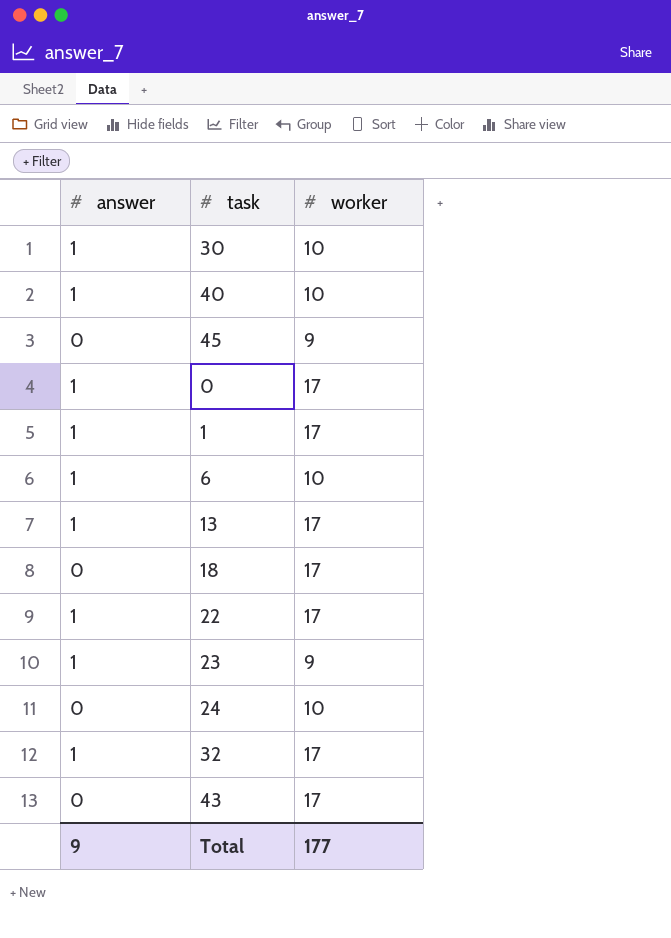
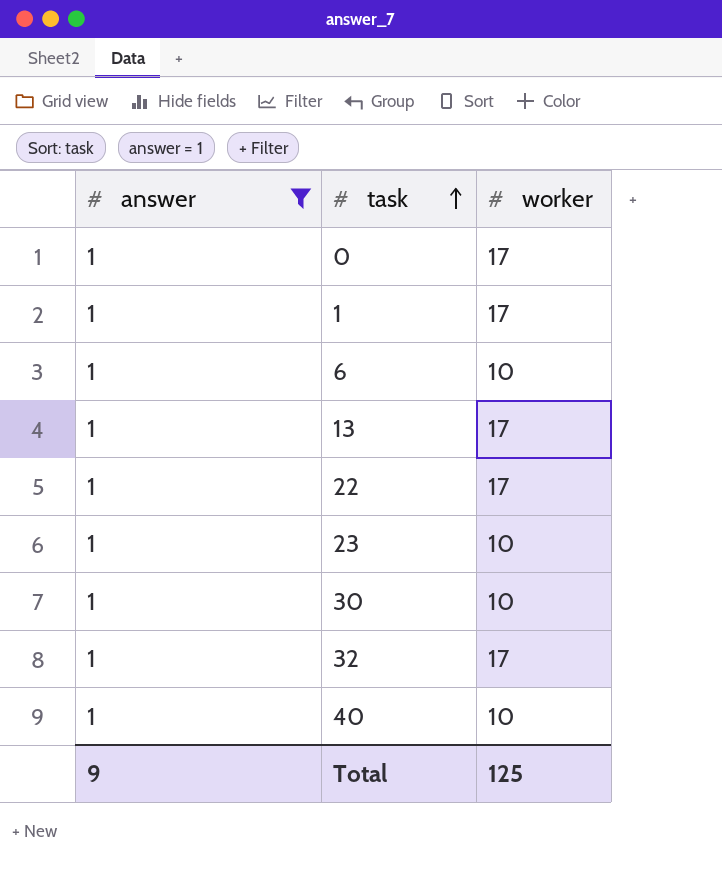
filter: none -> answer = 1
row order: none -> task ascending
23 | worker: 9 -> 10
Total | worker: 177 -> 125

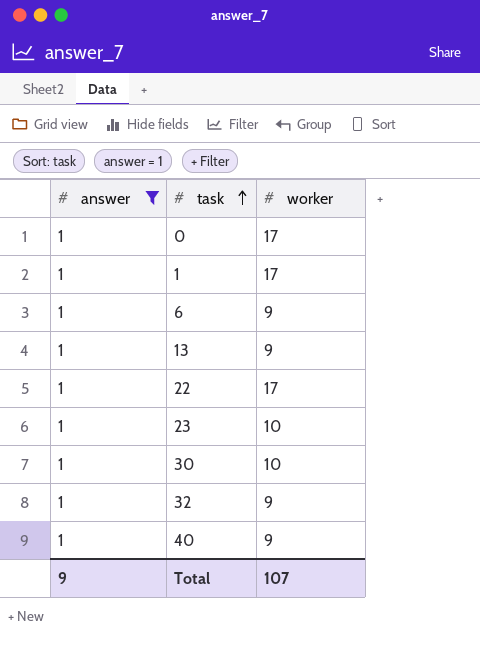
6 | worker: 10 -> 9
13 | worker: 17 -> 9
32 | worker: 17 -> 9
40 | worker: 10 -> 9
Total | worker: 125 -> 107

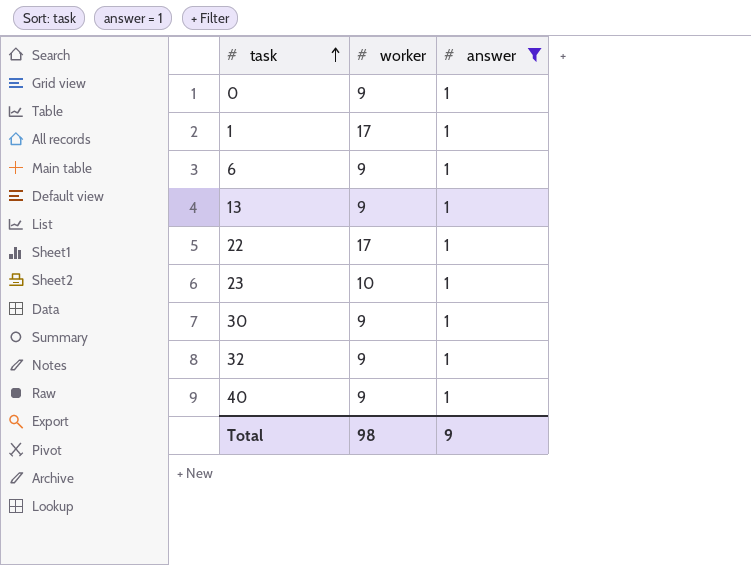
column answer | position: 1 -> 3
0 | worker: 17 -> 9
30 | worker: 10 -> 9
Total | worker: 107 -> 98

